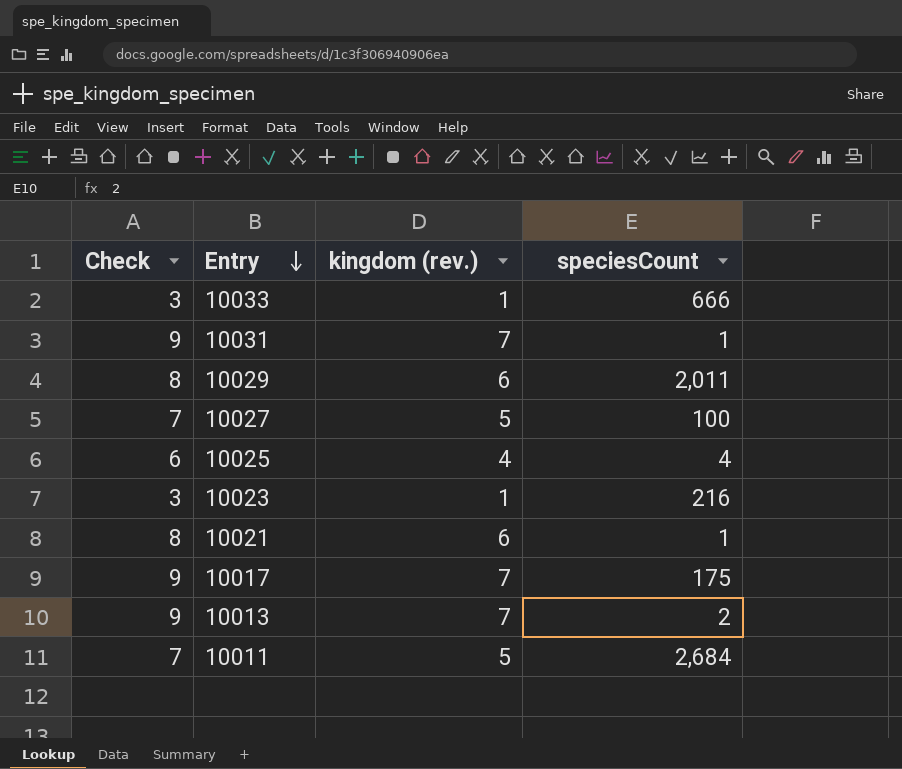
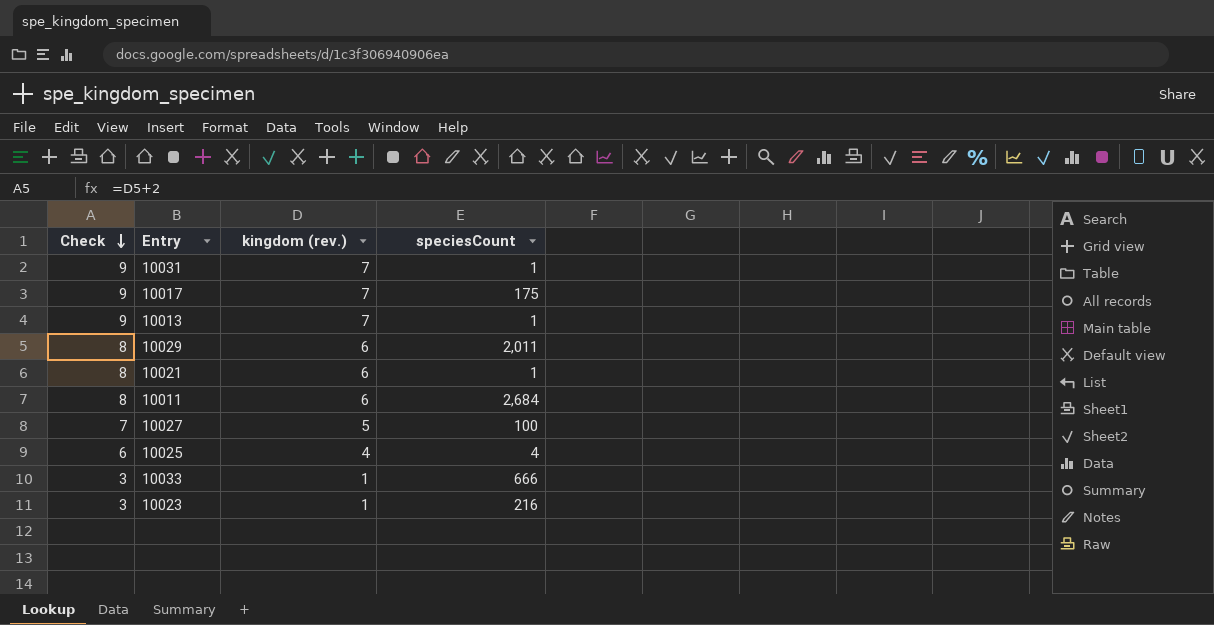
row order: Entry descending -> Check descending
10013 | speciesCount: 2 -> 1
10011 | Check: 7 -> 8
10011 | kingdom (rev.): 5 -> 6

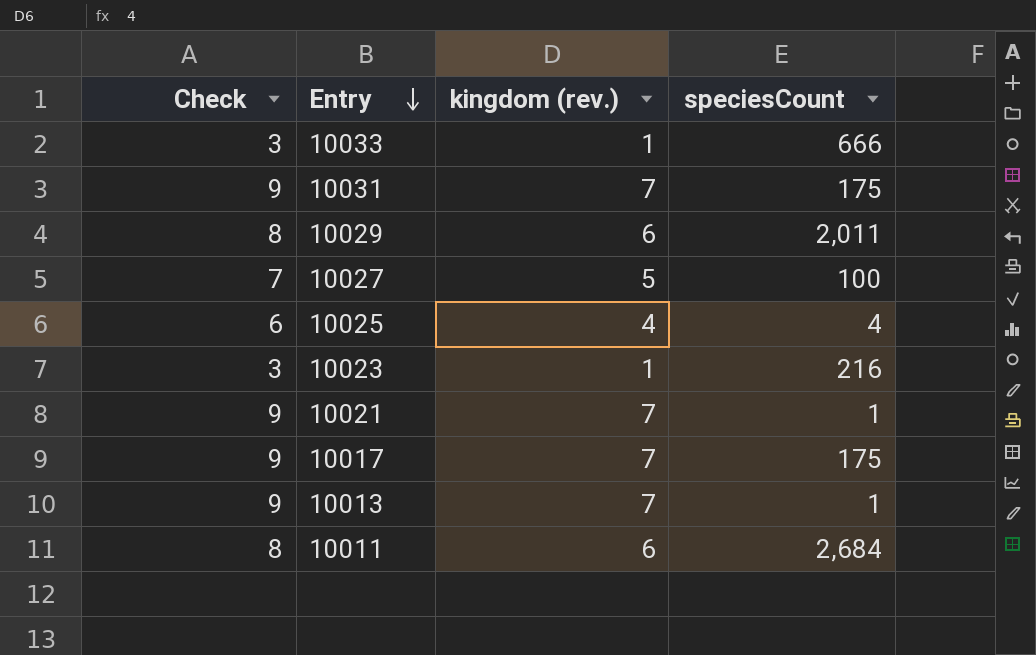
row order: Check descending -> Entry descending
10031 | speciesCount: 1 -> 175
10021 | Check: 8 -> 9
10021 | kingdom (rev.): 6 -> 7

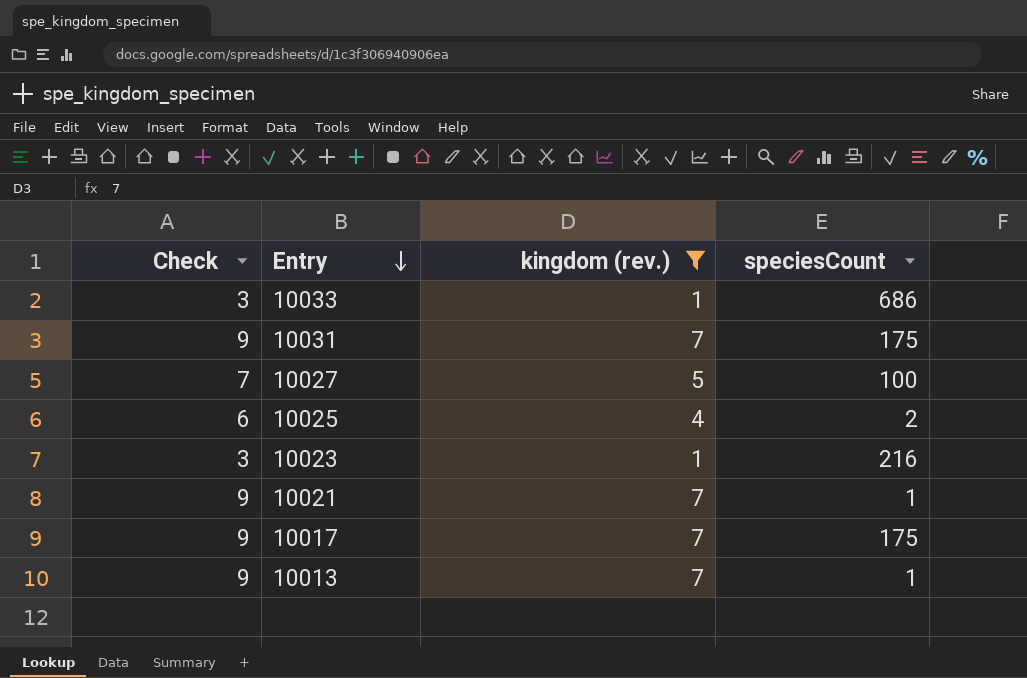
filter: none -> kingdom (rev.) != 6
10033 | speciesCount: 666 -> 686
10025 | speciesCount: 4 -> 2

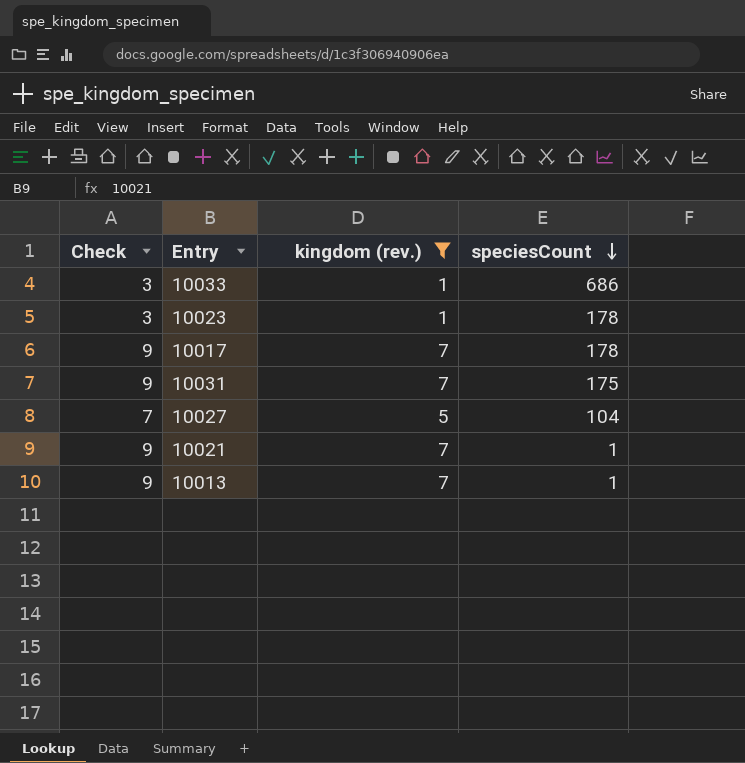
row order: Entry descending -> speciesCount descending
row 10025: 6 | 4 | 2 -> none
10023 | speciesCount: 216 -> 178
10017 | speciesCount: 175 -> 178
10027 | speciesCount: 100 -> 104

